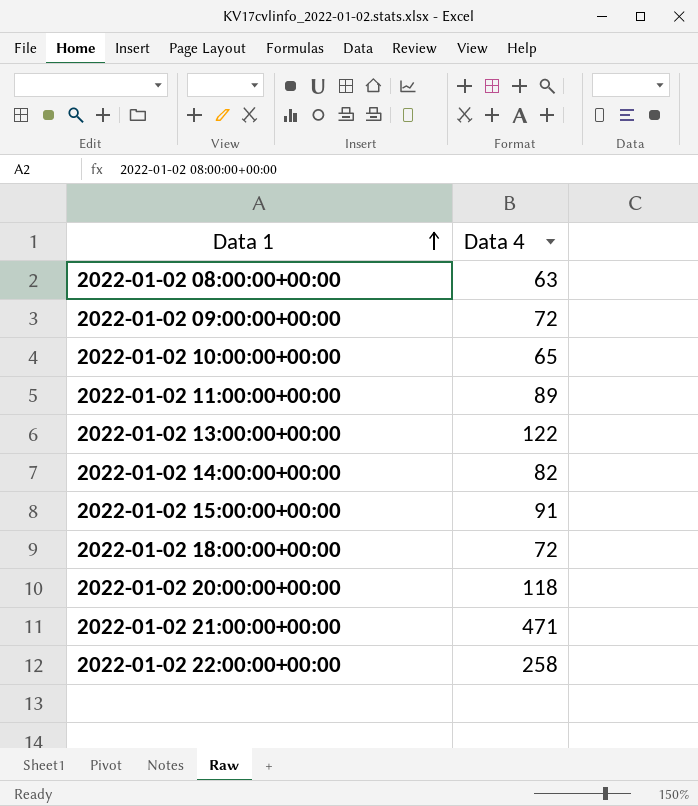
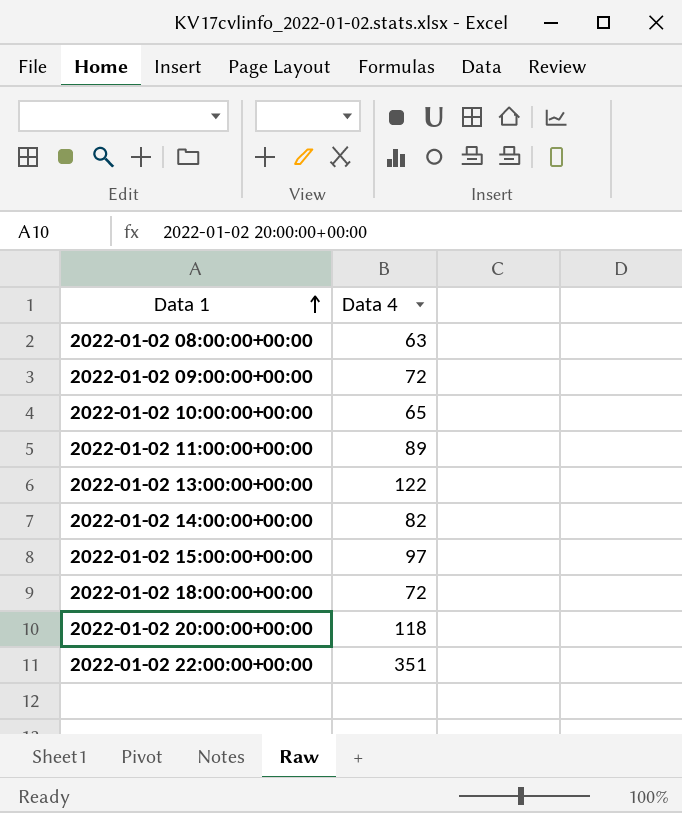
row 2022-01-02 21:00:00+00:00: 471 -> none
2022-01-02 15:00:00+00:00 | Data 4: 91 -> 97
2022-01-02 22:00:00+00:00 | Data 4: 258 -> 351

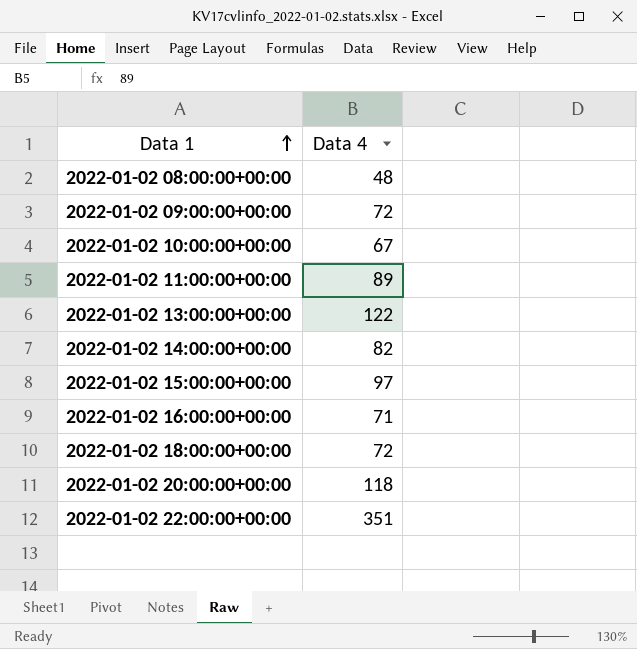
2022-01-02 08:00:00+00:00 | Data 4: 63 -> 48
2022-01-02 10:00:00+00:00 | Data 4: 65 -> 67
row 2022-01-02 16:00:00+00:00: none -> 71

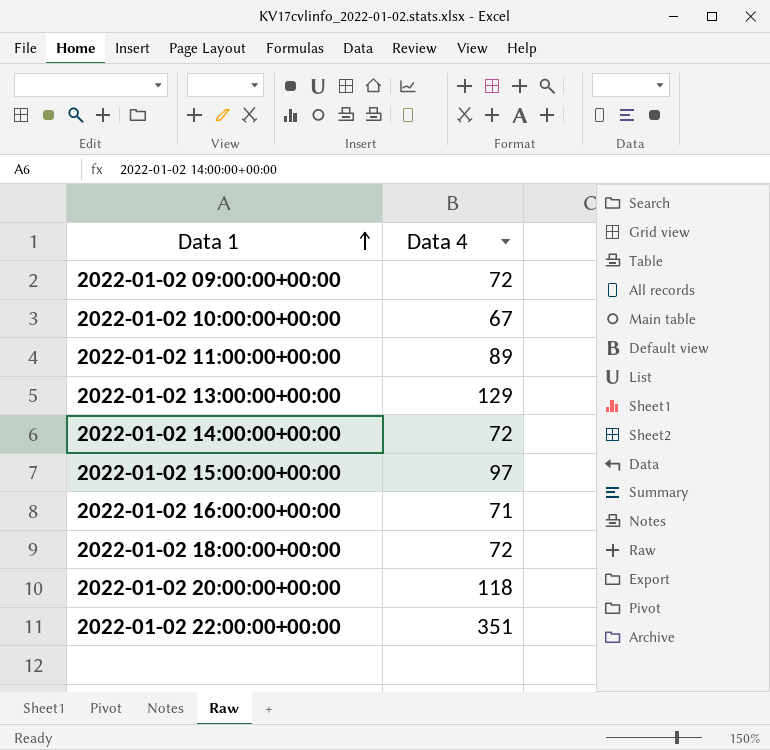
row 2022-01-02 08:00:00+00:00: 48 -> none
2022-01-02 13:00:00+00:00 | Data 4: 122 -> 129
2022-01-02 14:00:00+00:00 | Data 4: 82 -> 72

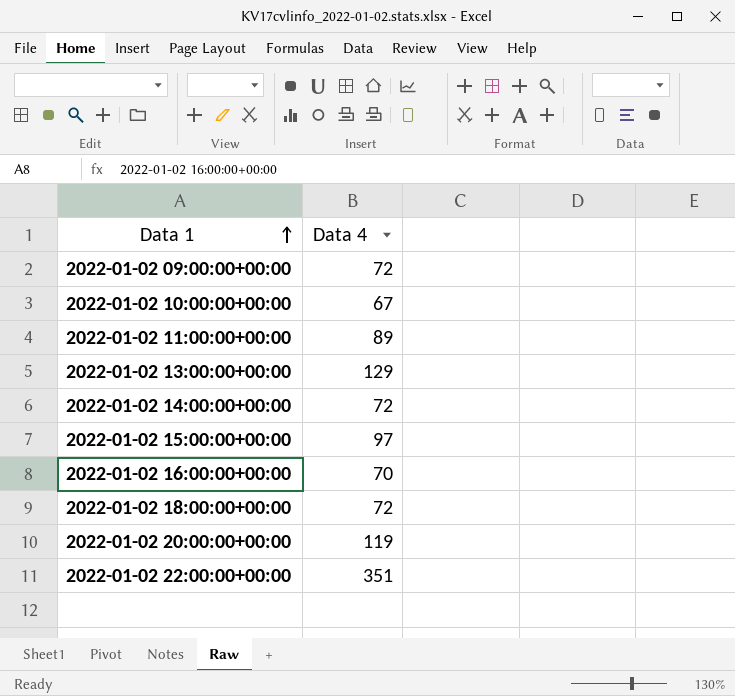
2022-01-02 16:00:00+00:00 | Data 4: 71 -> 70
2022-01-02 20:00:00+00:00 | Data 4: 118 -> 119

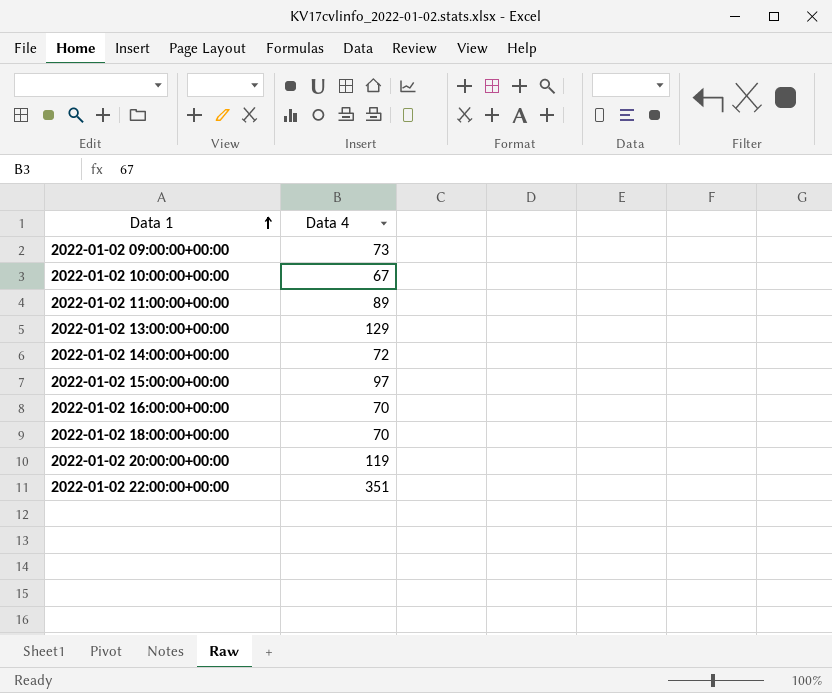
2022-01-02 09:00:00+00:00 | Data 4: 72 -> 73
2022-01-02 18:00:00+00:00 | Data 4: 72 -> 70

